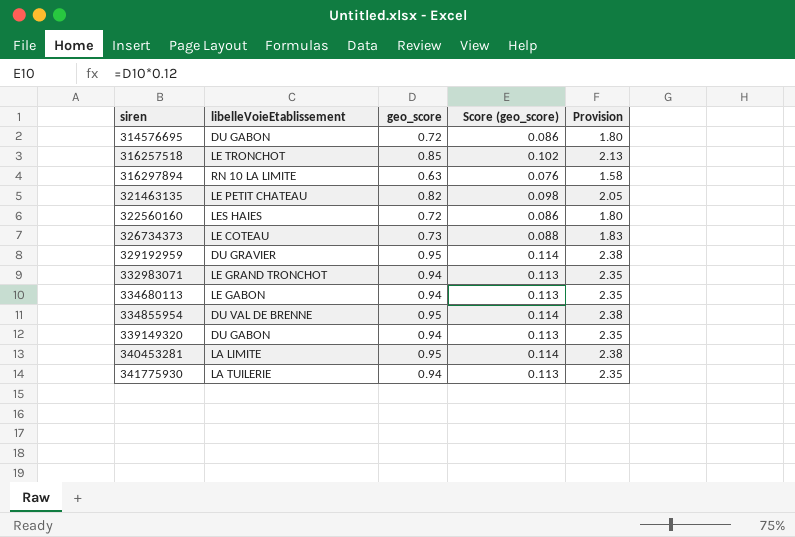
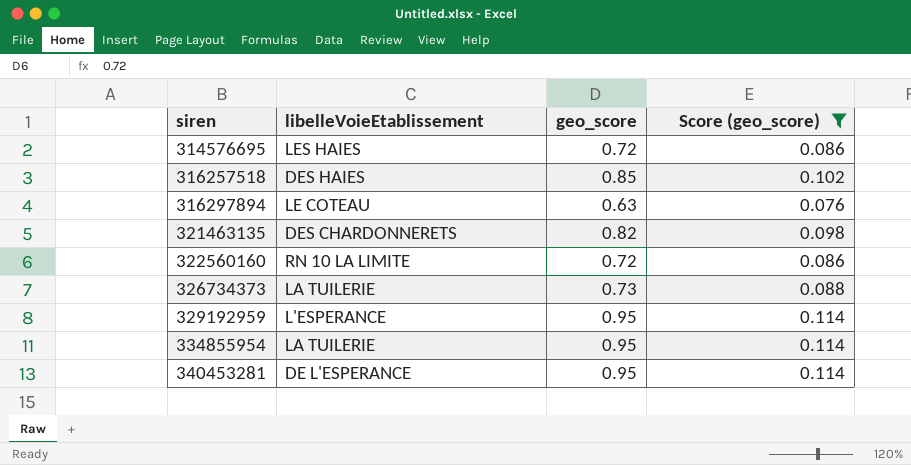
filter: none -> Score (geo_score) != 0.113
column Provision | formula: [geo_score] * 2.5 -> none
314576695 | libelleVoieEtablissement: DU GABON -> LES HAIES
316257518 | libelleVoieEtablissement: LE TRONCHOT -> DES HAIES
316297894 | libelleVoieEtablissement: RN 10 LA LIMITE -> LE COTEAU
321463135 | libelleVoieEtablissement: LE PETIT CHATEAU -> DES CHARDONNERETS
322560160 | libelleVoieEtablissement: LES HAIES -> RN 10 LA LIMITE
326734373 | libelleVoieEtablissement: LE COTEAU -> LA TUILERIE
329192959 | libelleVoieEtablissement: DU GRAVIER -> L'ESPERANCE
334855954 | libelleVoieEtablissement: DU VAL DE BRENNE -> LA TUILERIE
340453281 | libelleVoieEtablissement: LA LIMITE -> DE L'ESPERANCE

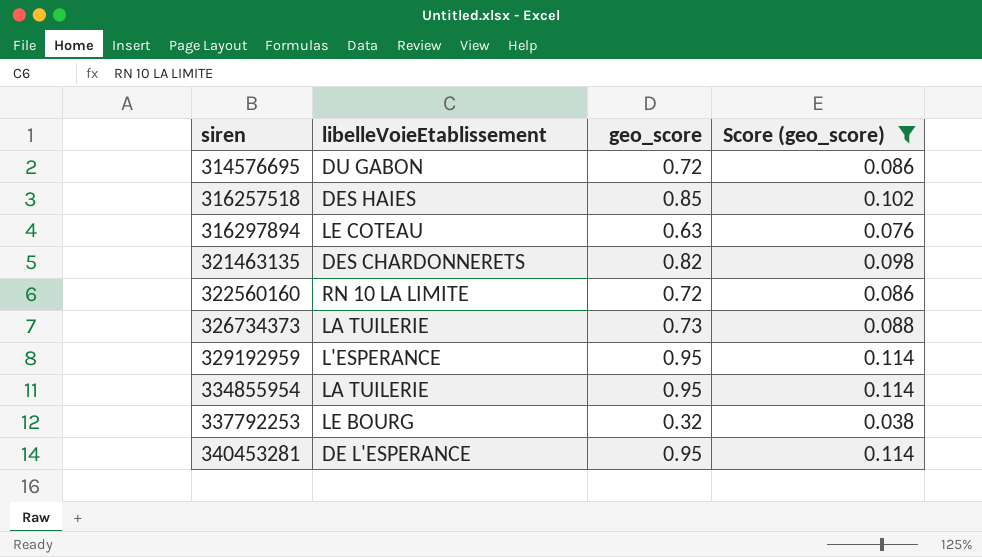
314576695 | libelleVoieEtablissement: LES HAIES -> DU GABON
row 337792253: none -> LE BOURG | 0.32 | 0.038

